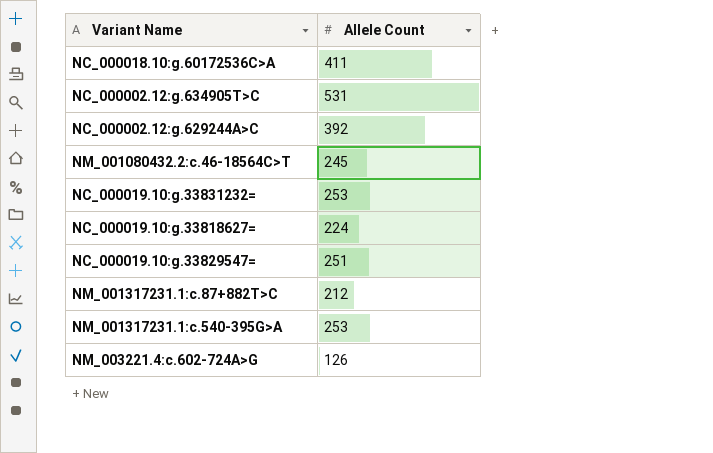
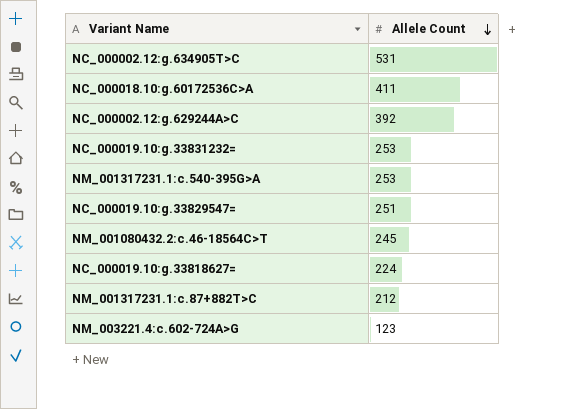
row order: none -> Allele Count descending
NM_003221.4:c.602-724A>G | Allele Count: 126 -> 123

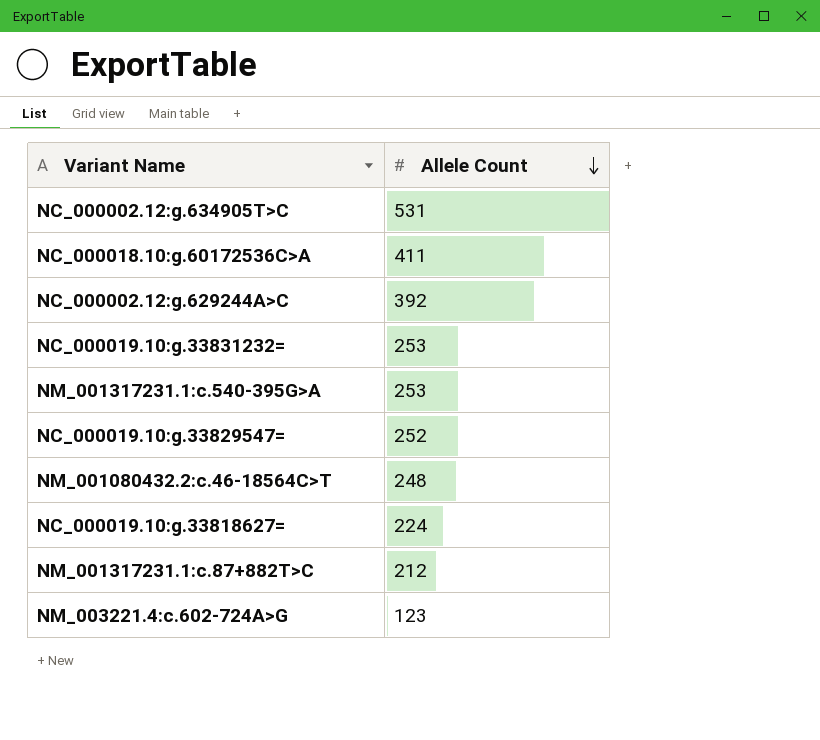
NC_000019.10:g.33829547= | Allele Count: 251 -> 252
NM_001080432.2:c.46-18564C>T | Allele Count: 245 -> 248

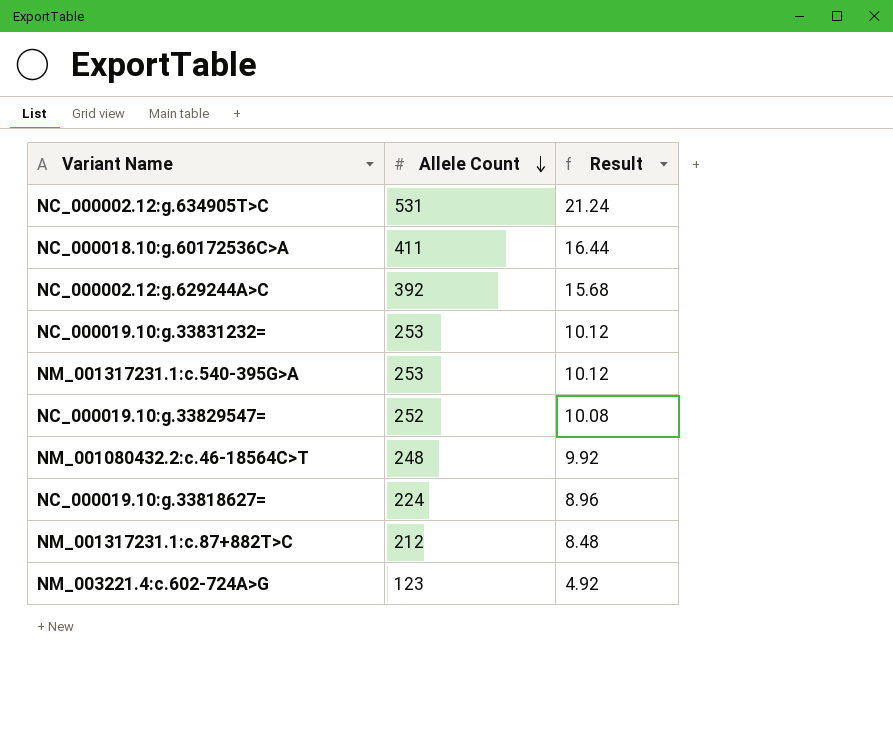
column Result | formula: none -> [Allele Count] * 0.04

